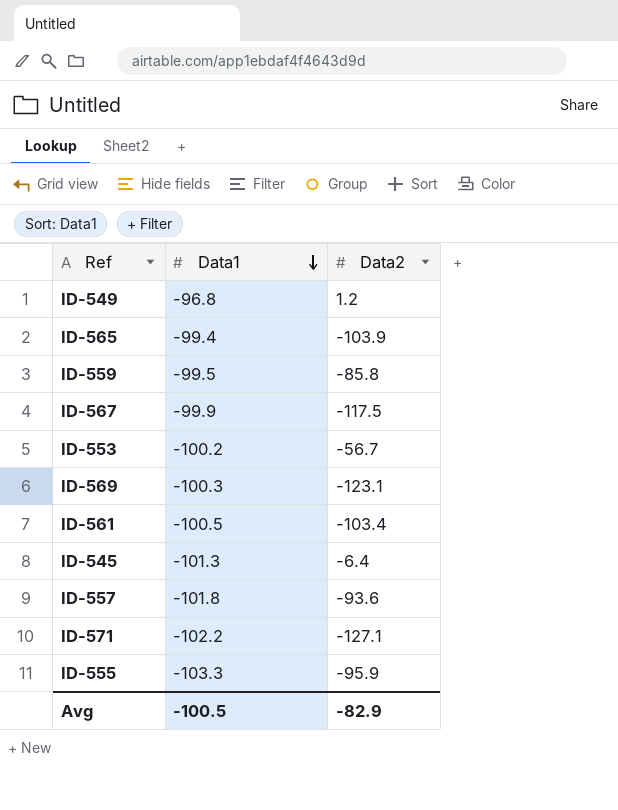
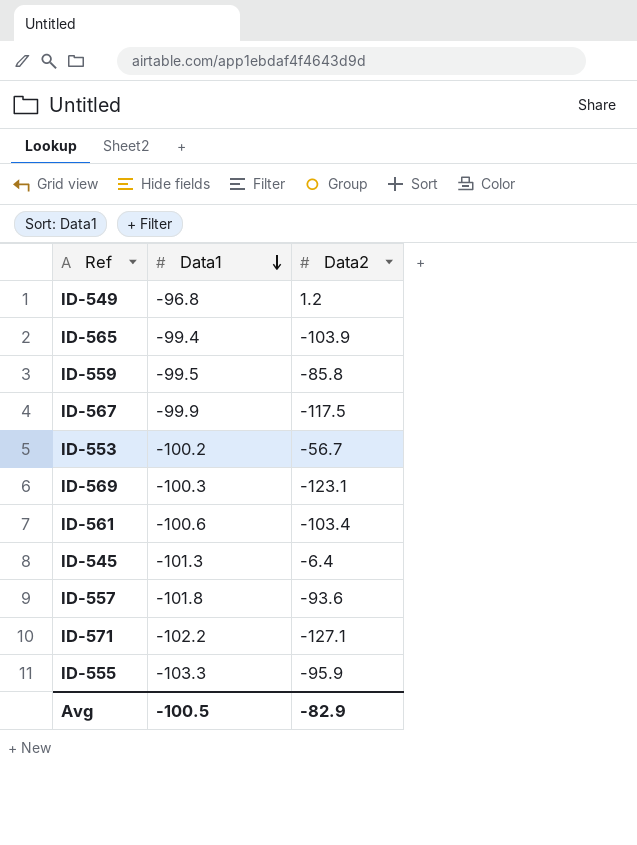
ID-561 | Data1: -100.5 -> -100.6

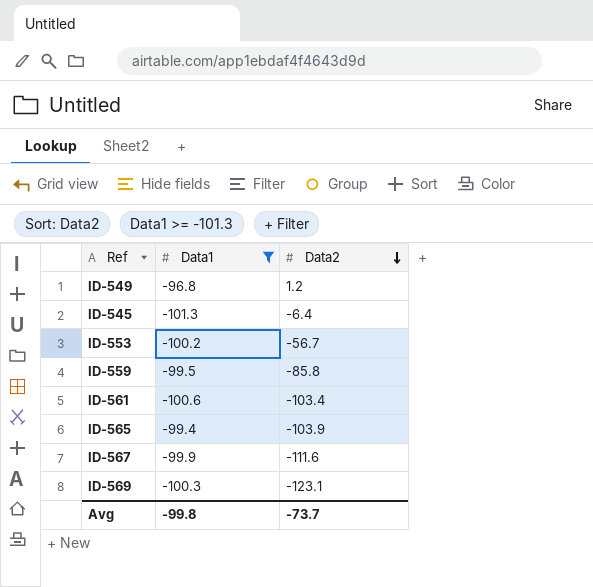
filter: none -> Data1 >= -101.3
row order: Data1 descending -> Data2 descending
ID-567 | Data2: -117.5 -> -111.6
Avg | Data1: -100.5 -> -99.8
Avg | Data2: -82.9 -> -73.7

